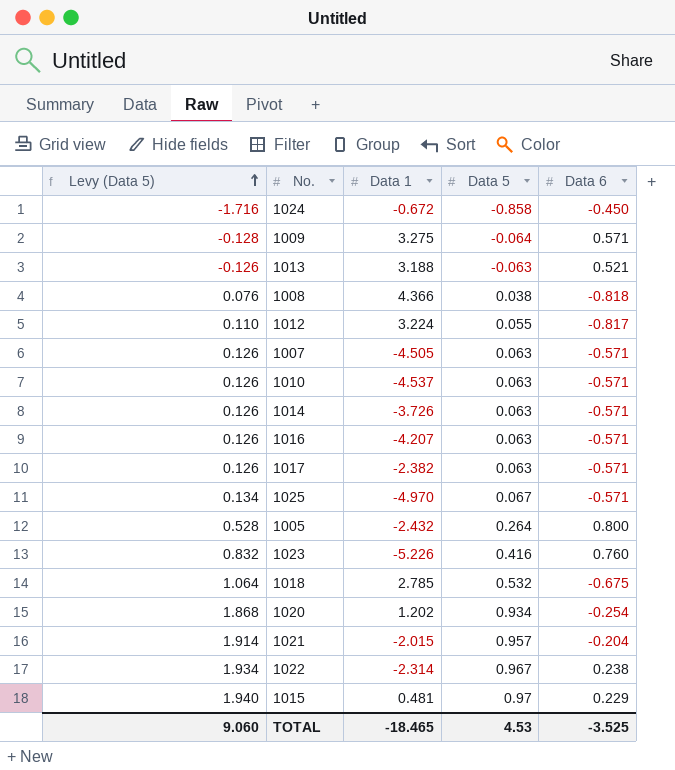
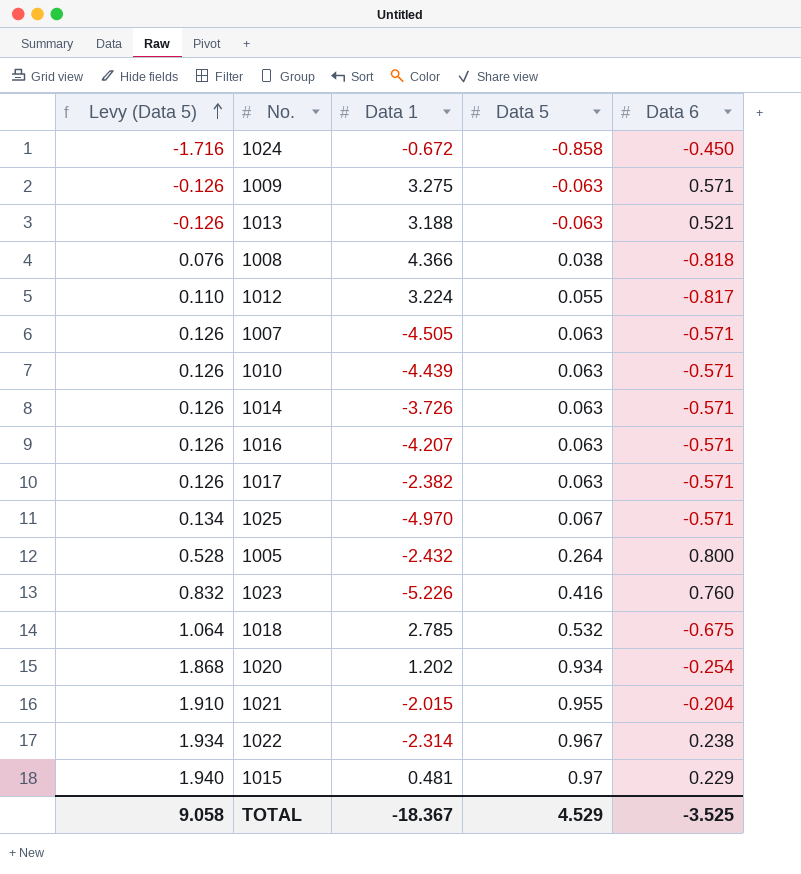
1009 | Levy (Data 5): -0.128 -> -0.126
1009 | Data 5: -0.064 -> -0.063
1010 | Data 1: -4.537 -> -4.439
1021 | Levy (Data 5): 1.914 -> 1.910
1021 | Data 5: 0.957 -> 0.955
TOTAL | Levy (Data 5): 9.060 -> 9.058
TOTAL | Data 1: -18.465 -> -18.367
TOTAL | Data 5: 4.53 -> 4.529

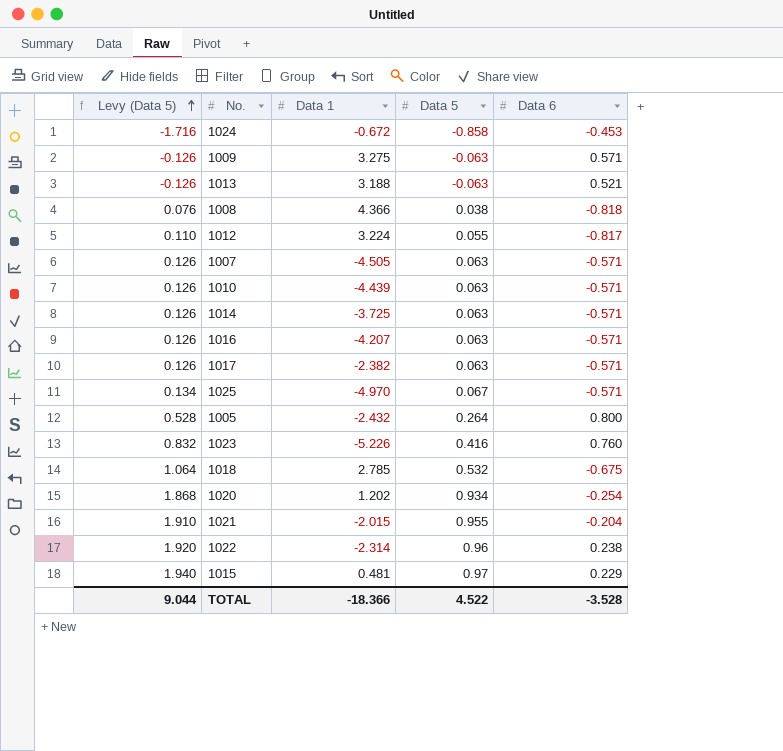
1024 | Data 6: -0.450 -> -0.453
1014 | Data 1: -3.726 -> -3.725
1022 | Levy (Data 5): 1.934 -> 1.920
1022 | Data 5: 0.967 -> 0.96
TOTAL | Levy (Data 5): 9.058 -> 9.044
TOTAL | Data 1: -18.367 -> -18.366
TOTAL | Data 5: 4.529 -> 4.522
TOTAL | Data 6: -3.525 -> -3.528

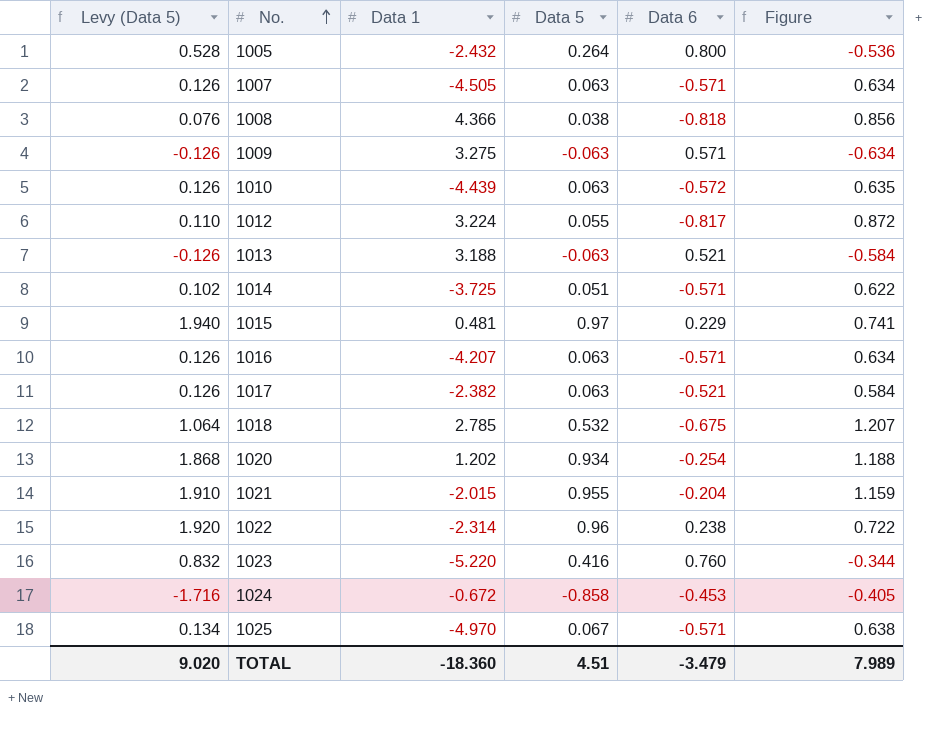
row order: Levy (Data 5) ascending -> No. ascending
column Figure | formula: none -> [Data 5] - [Data 6]
1010 | Data 6: -0.571 -> -0.572
1014 | Levy (Data 5): 0.126 -> 0.102
1014 | Data 5: 0.063 -> 0.051
1017 | Data 6: -0.571 -> -0.521
1023 | Data 1: -5.226 -> -5.220
TOTAL | Levy (Data 5): 9.044 -> 9.020
TOTAL | Data 1: -18.366 -> -18.360
TOTAL | Data 5: 4.522 -> 4.51
TOTAL | Data 6: -3.528 -> -3.479

